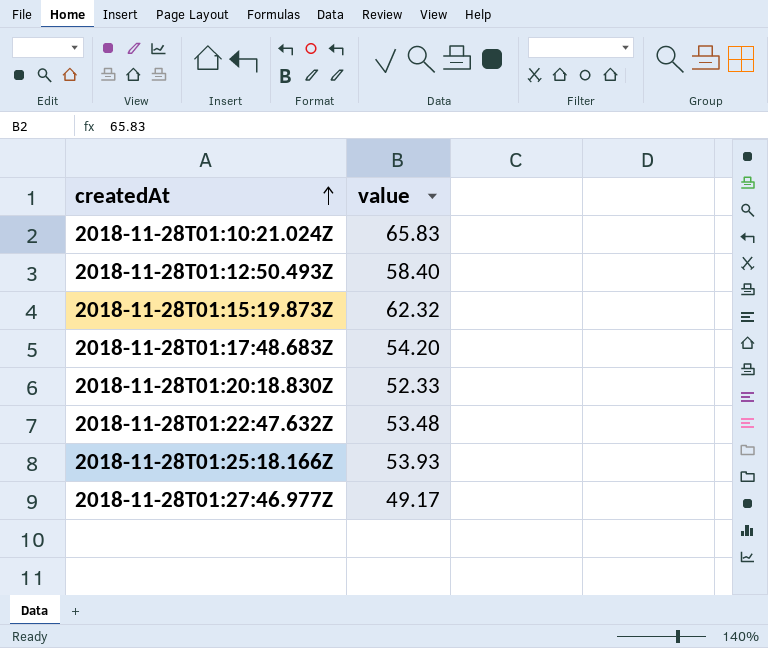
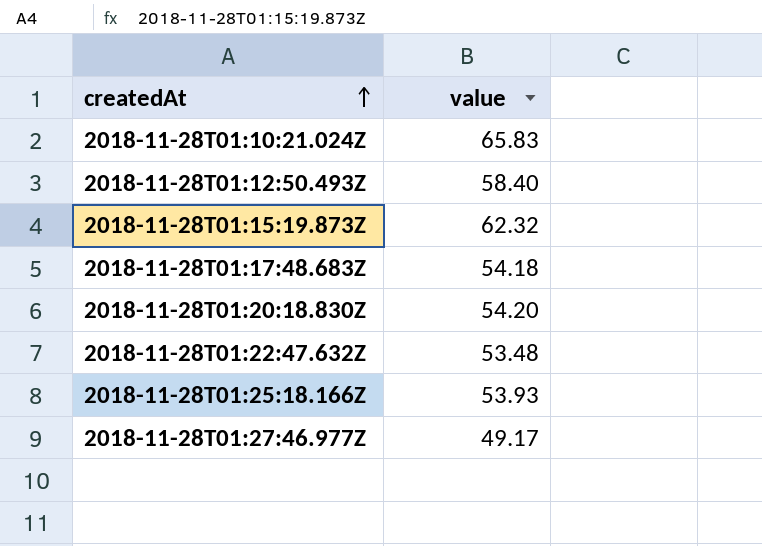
2018-11-28T01:17:48.683Z | value: 54.20 -> 54.18
2018-11-28T01:20:18.830Z | value: 52.33 -> 54.20

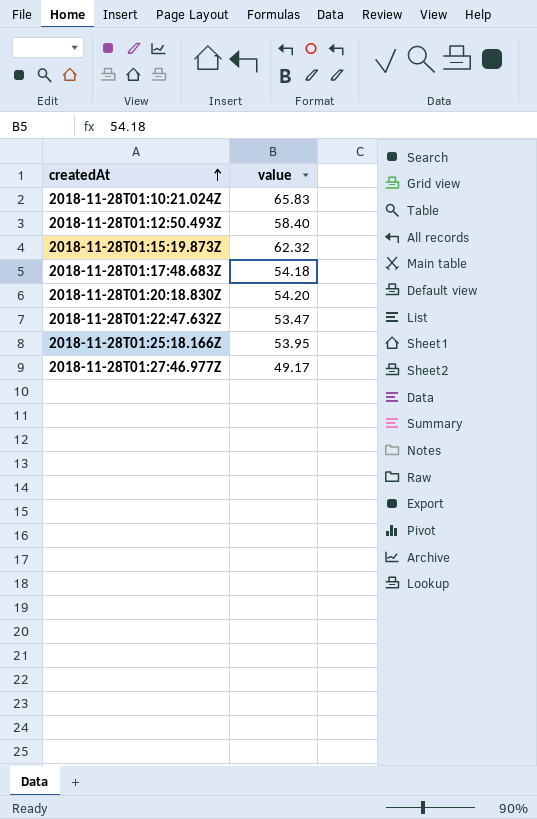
2018-11-28T01:22:47.632Z | value: 53.48 -> 53.47
2018-11-28T01:25:18.166Z | value: 53.93 -> 53.95

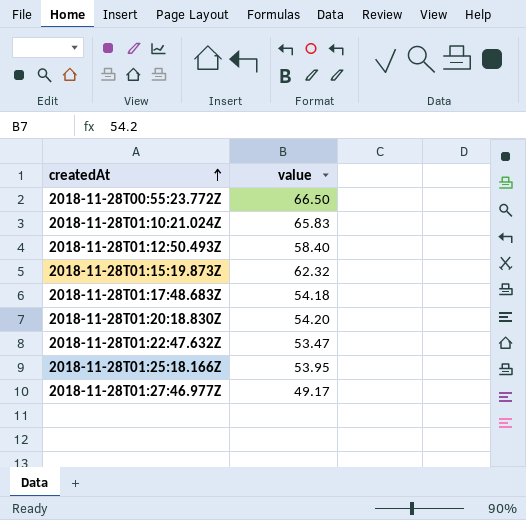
row 2018-11-28T00:55:23.772Z: none -> 66.50

